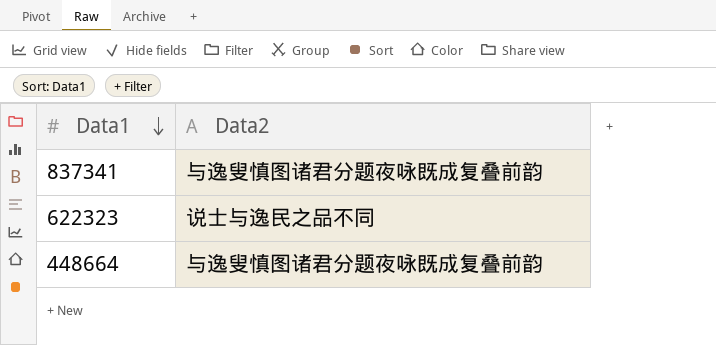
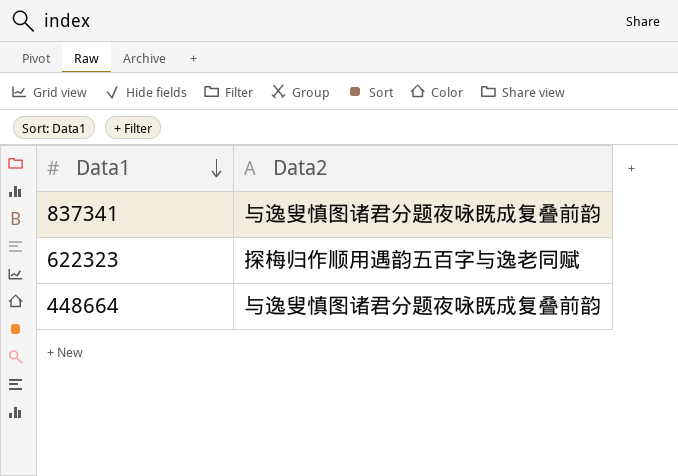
622323 | Data2: 说士与逸民之品不同 -> 探梅归作顺用遇韵五百字与逸老同赋

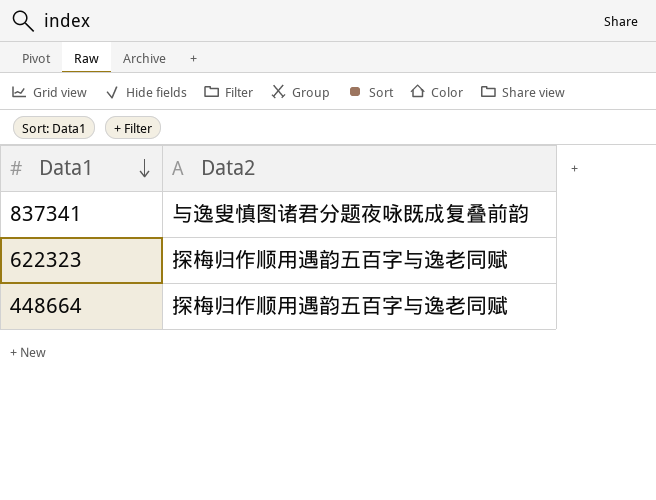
448664 | Data2: 与逸叟慎图诸君分题夜咏既成复叠前韵 -> 探梅归作顺用遇韵五百字与逸老同赋

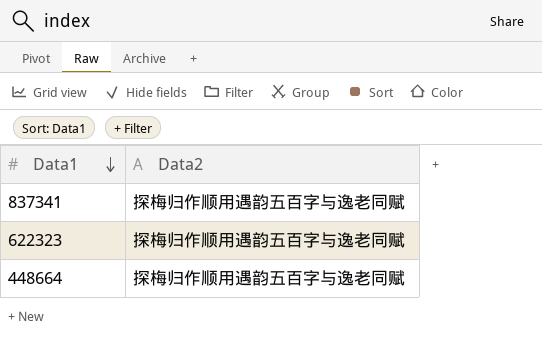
837341 | Data2: 与逸叟慎图诸君分题夜咏既成复叠前韵 -> 探梅归作顺用遇韵五百字与逸老同赋

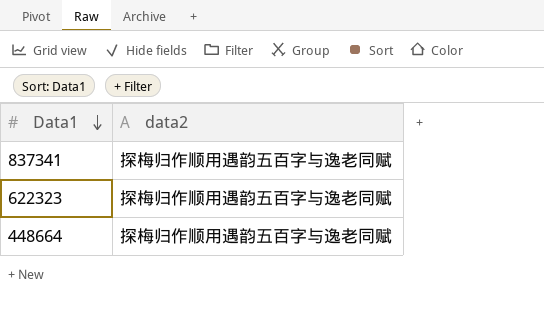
column name: Data2 -> data2

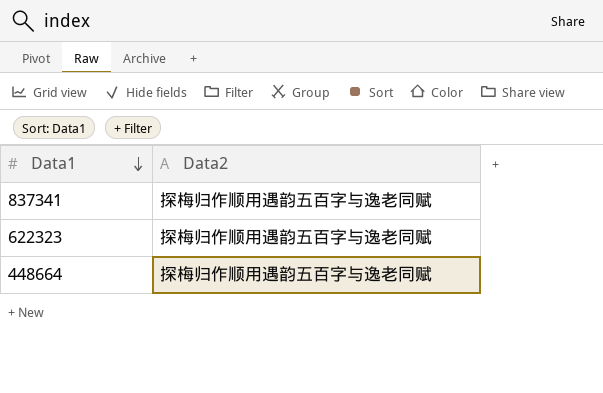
column name: data2 -> Data2

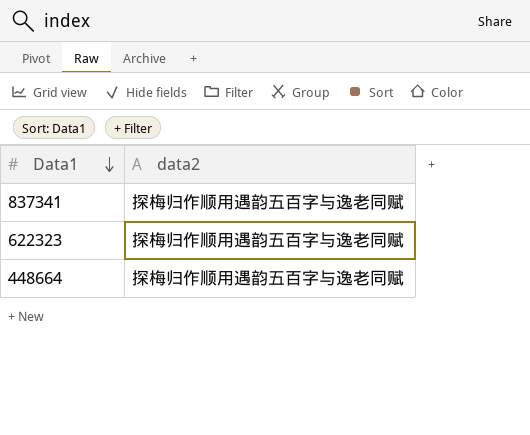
column name: Data2 -> data2

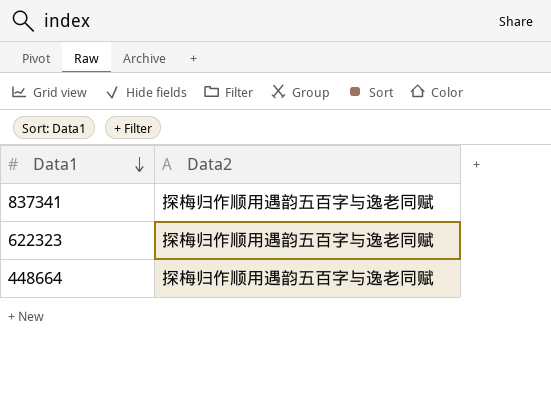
column name: data2 -> Data2

